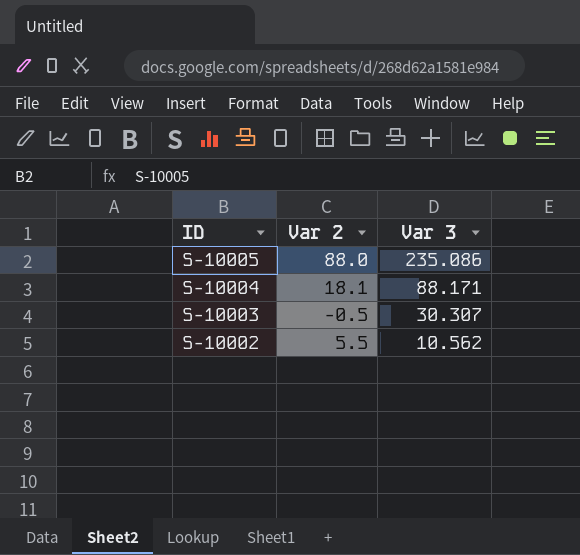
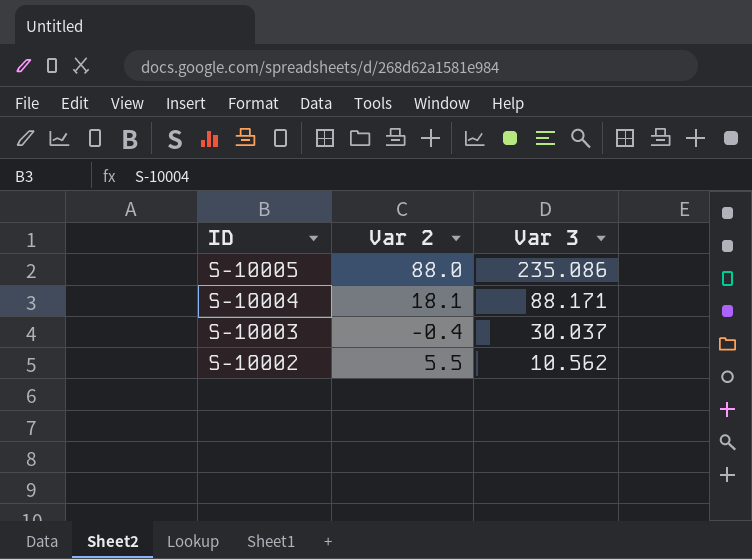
S-10003 | Var 2: -0.5 -> -0.4
S-10003 | Var 3: 30.307 -> 30.037

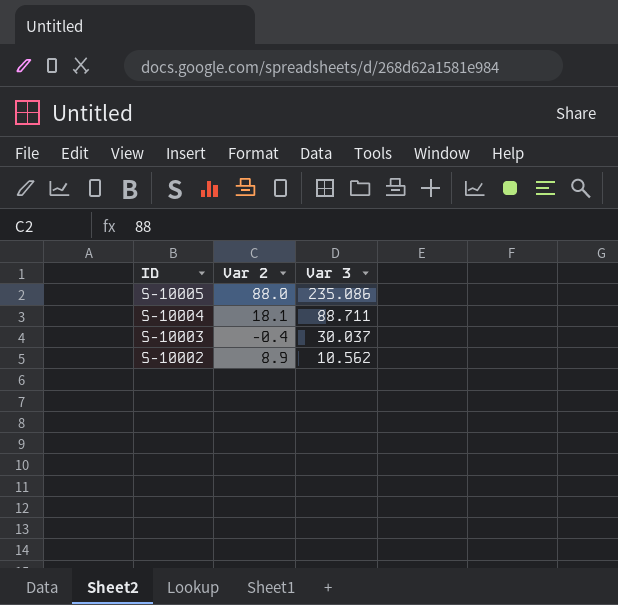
S-10004 | Var 3: 88.171 -> 88.711
S-10002 | Var 2: 5.5 -> 8.9

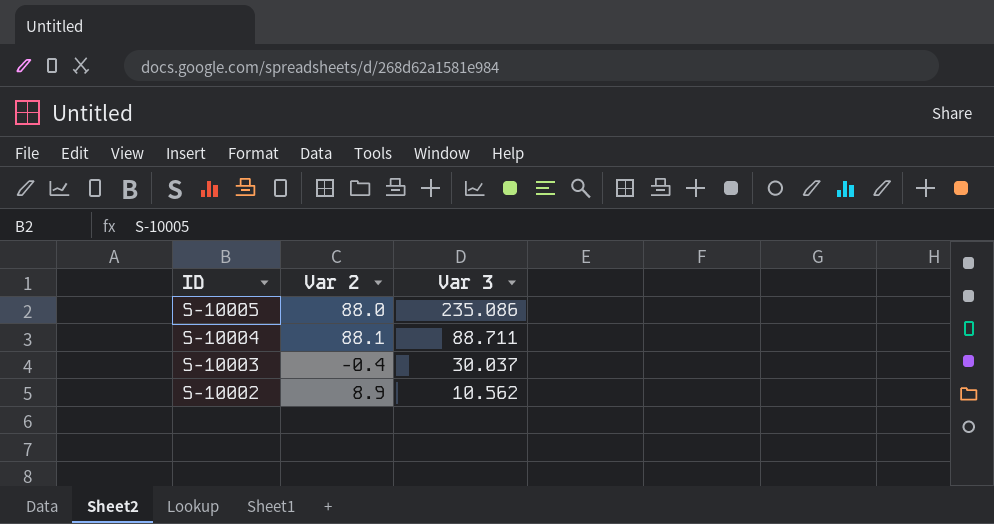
S-10004 | Var 2: 18.1 -> 88.1

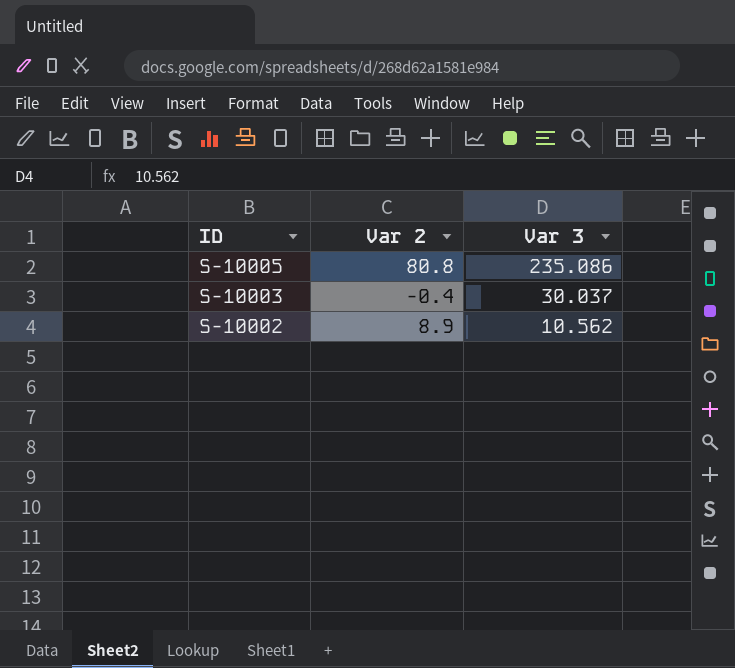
row S-10004: 88.1 | 88.711 -> none
S-10005 | Var 2: 88.0 -> 80.8

